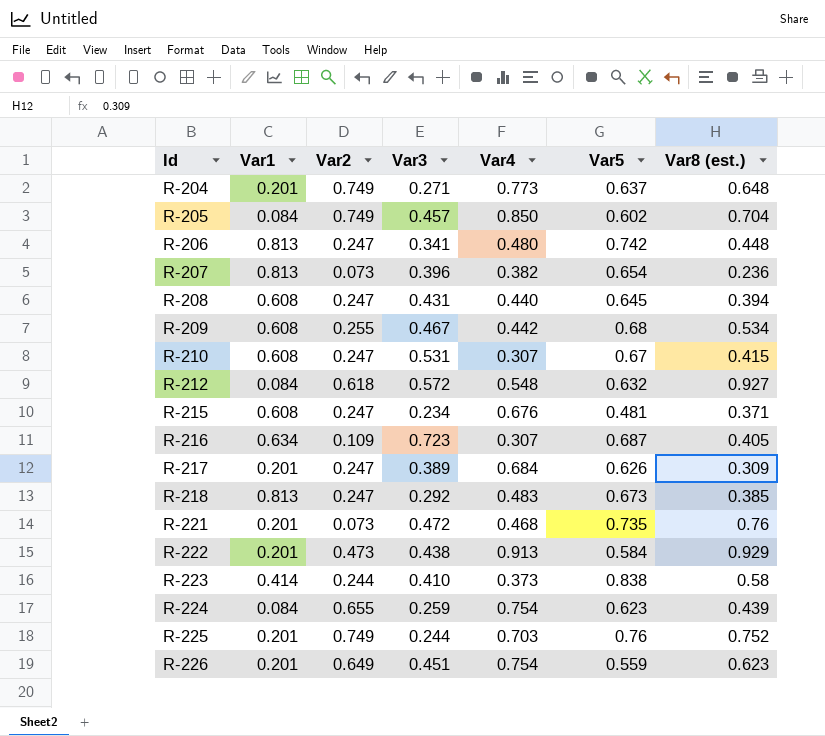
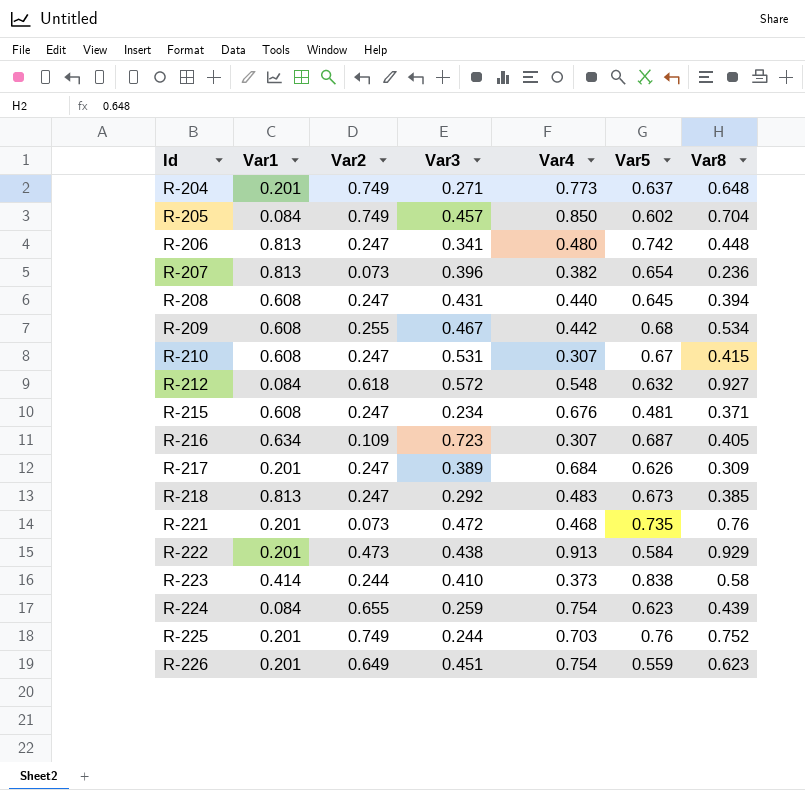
column name: Var8 (est.) -> Var8

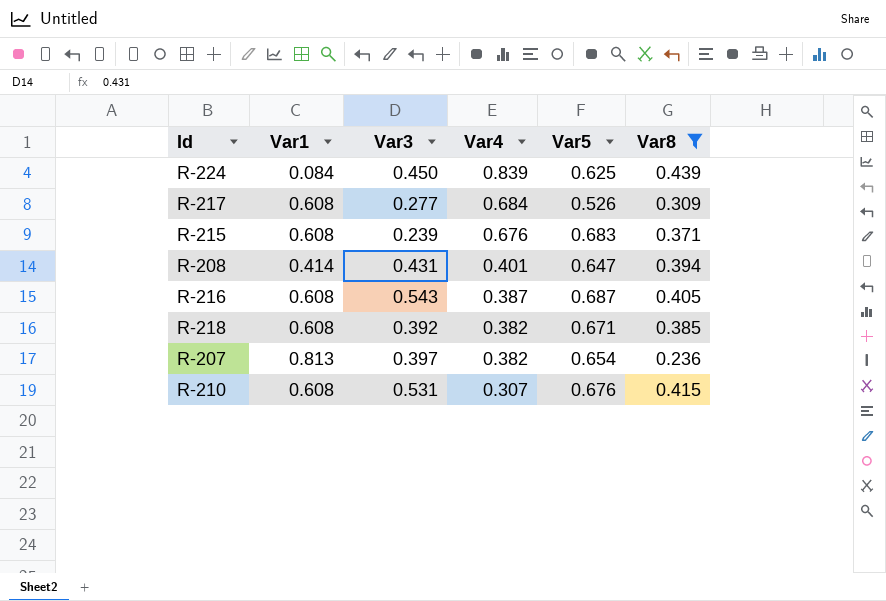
filter: none -> Var8 <= 0.439
row order: Id ascending -> Var4 descending
column Var2 | position: 3 -> none
R-224 | Var3: 0.259 -> 0.450
R-224 | Var4: 0.754 -> 0.839
R-224 | Var5: 0.623 -> 0.625
R-217 | Var1: 0.201 -> 0.608
R-217 | Var3: 0.389 -> 0.277
R-217 | Var5: 0.626 -> 0.526
R-215 | Var3: 0.234 -> 0.239
R-215 | Var5: 0.481 -> 0.683
R-208 | Var1: 0.608 -> 0.414
R-208 | Var4: 0.440 -> 0.401
R-208 | Var5: 0.645 -> 0.647
R-216 | Var1: 0.634 -> 0.608
R-216 | Var3: 0.723 -> 0.543
R-216 | Var4: 0.307 -> 0.387
R-218 | Var1: 0.813 -> 0.608
R-218 | Var3: 0.292 -> 0.392
R-218 | Var4: 0.483 -> 0.382
R-218 | Var5: 0.673 -> 0.671
R-207 | Var3: 0.396 -> 0.397
R-210 | Var5: 0.67 -> 0.676

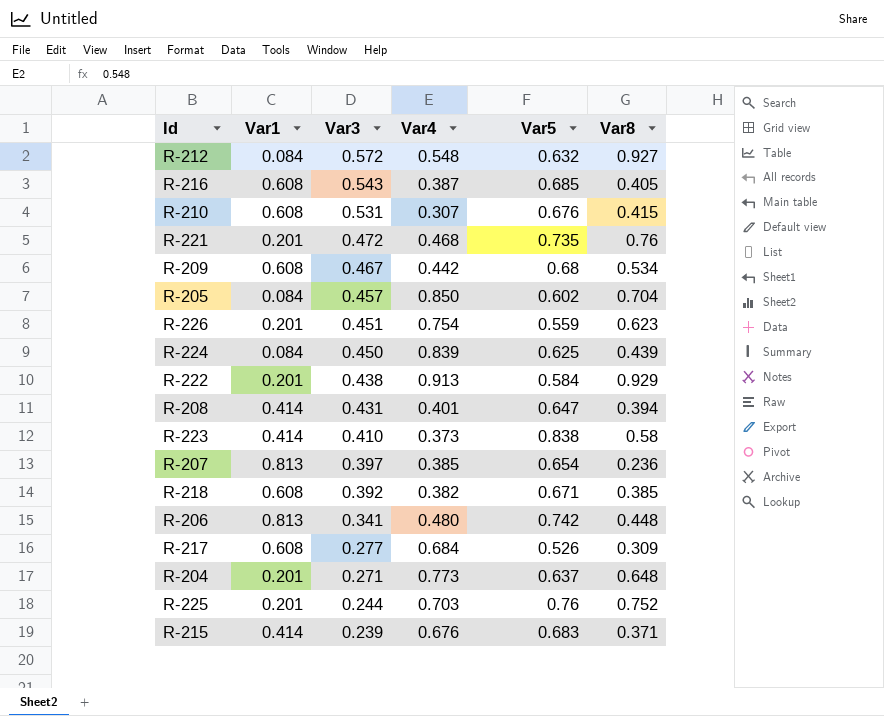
filter: Var8 <= 0.439 -> none
row order: Var4 descending -> Var3 descending
R-216 | Var5: 0.687 -> 0.685
R-207 | Var4: 0.382 -> 0.385
R-215 | Var1: 0.608 -> 0.414

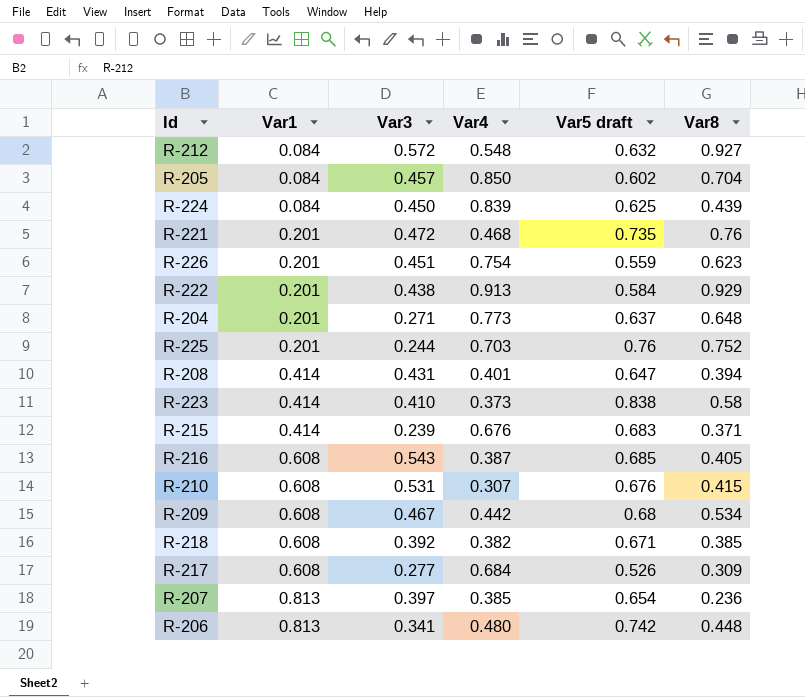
row order: Var3 descending -> Var1 ascending
column name: Var5 -> Var5 draft

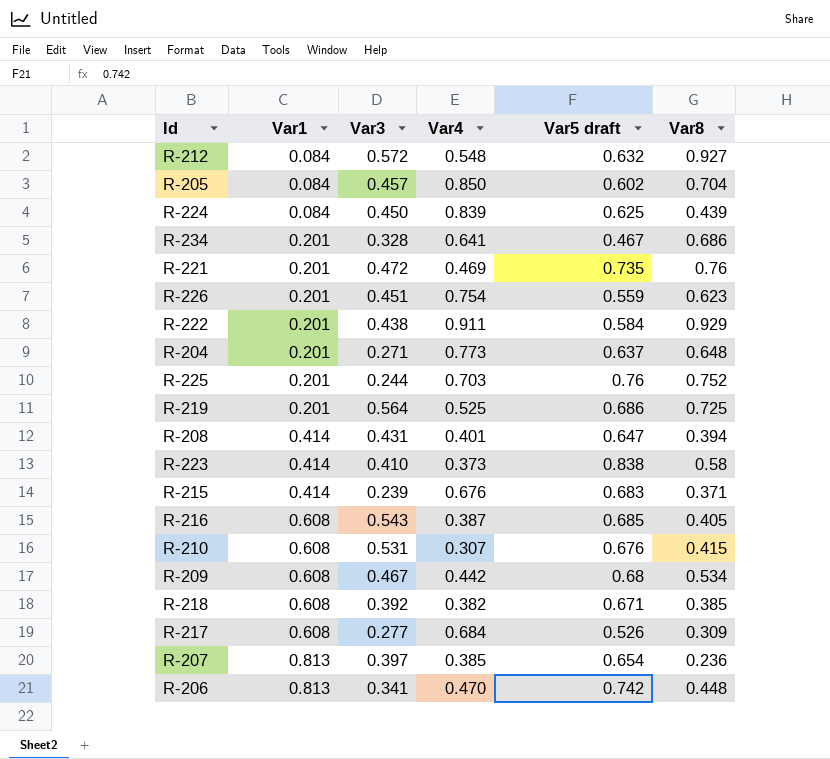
row R-234: none -> 0.201 | 0.328 | 0.641 | 0.467 | 0.686
R-221 | Var4: 0.468 -> 0.469
R-222 | Var4: 0.913 -> 0.911
row R-219: none -> 0.201 | 0.564 | 0.525 | 0.686 | 0.725
R-206 | Var4: 0.480 -> 0.470

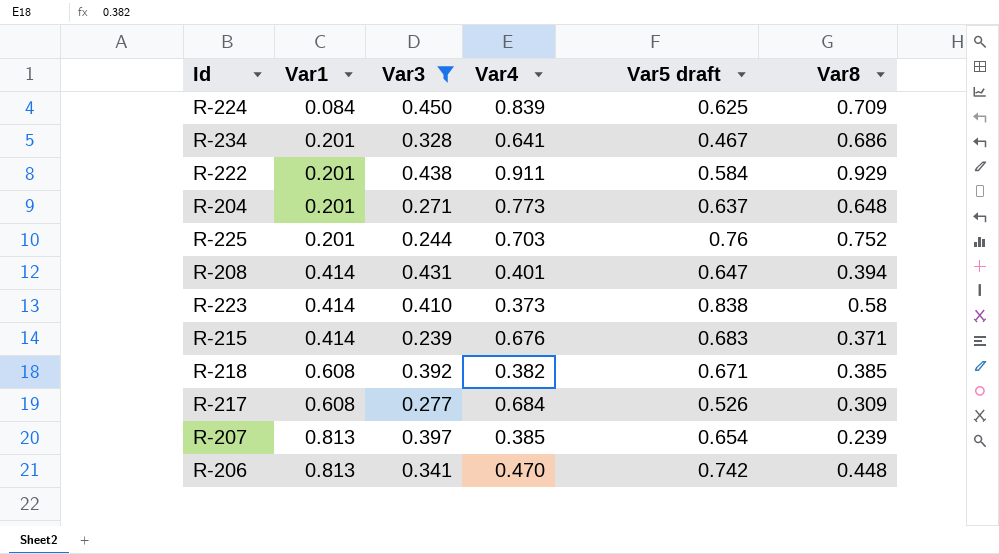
filter: none -> Var3 <= 0.450
R-224 | Var8: 0.439 -> 0.709
R-207 | Var8: 0.236 -> 0.239

